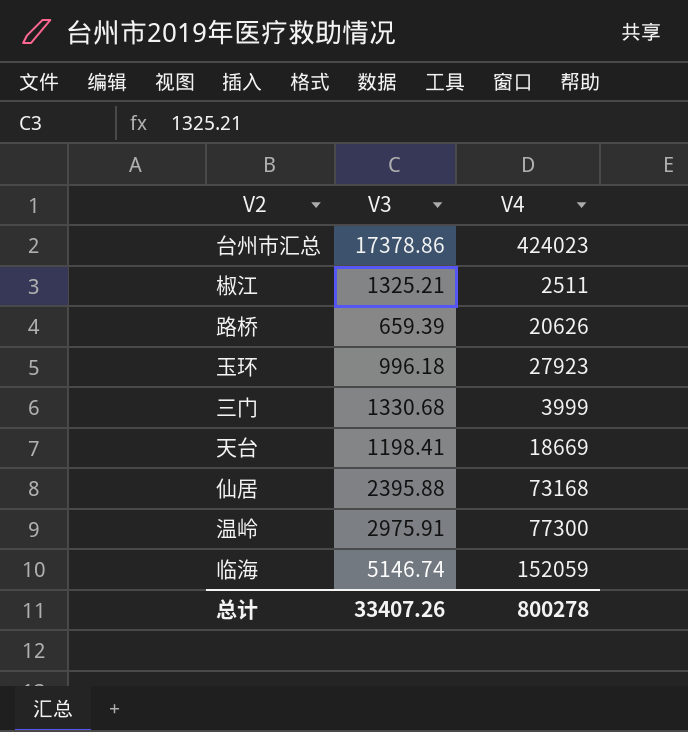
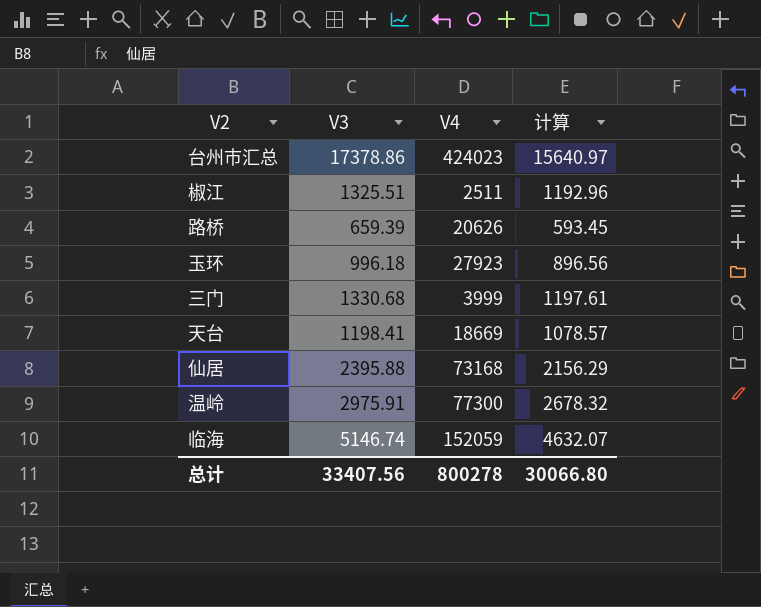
column 计算 | formula: none -> [V3] * 0.9
椒江 | V3: 1325.21 -> 1325.51
总计 | V3: 33407.26 -> 33407.56

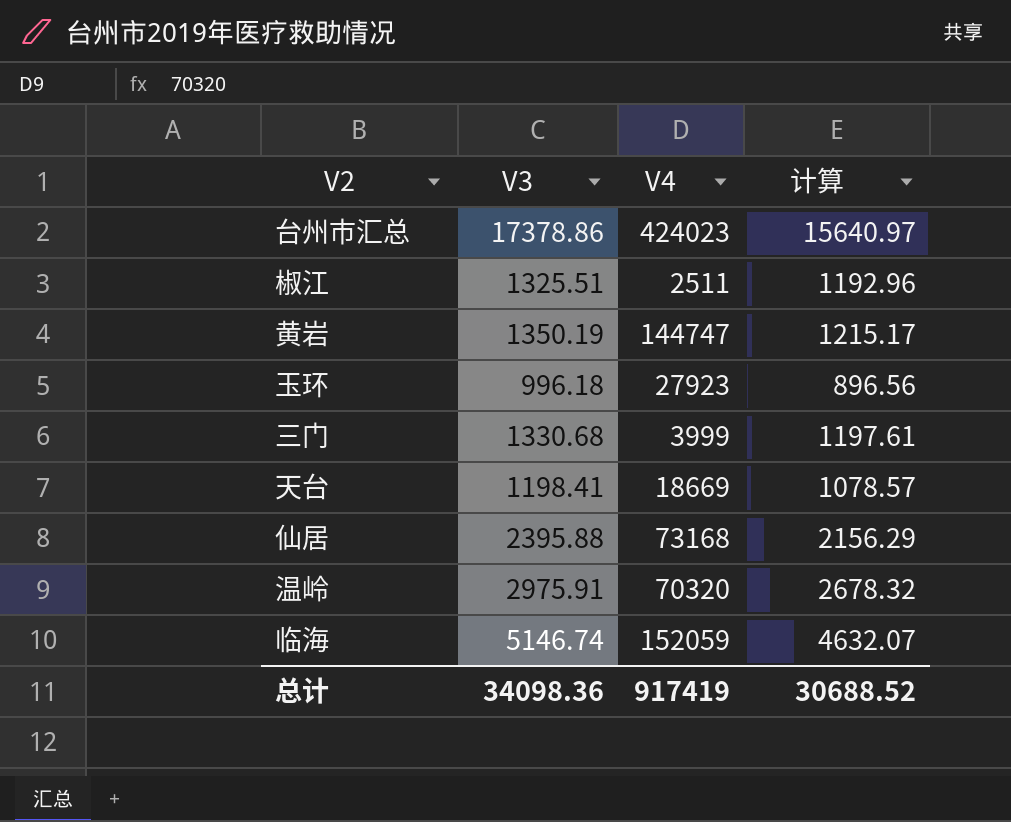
row 路桥: 659.39 | 20626 | 593.45 -> none
row 黄岩: none -> 1350.19 | 144747 | 1215.17
温岭 | V4: 77300 -> 70320
总计 | V3: 33407.56 -> 34098.36
总计 | V4: 800278 -> 917419
总计 | 计算: 30066.80 -> 30688.52

